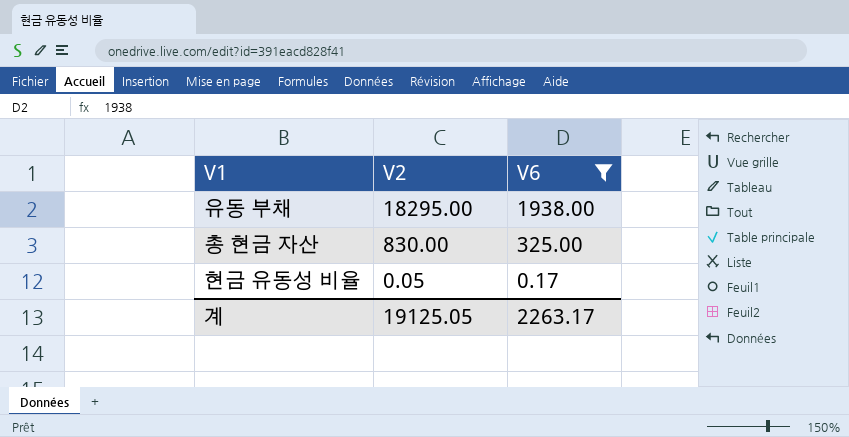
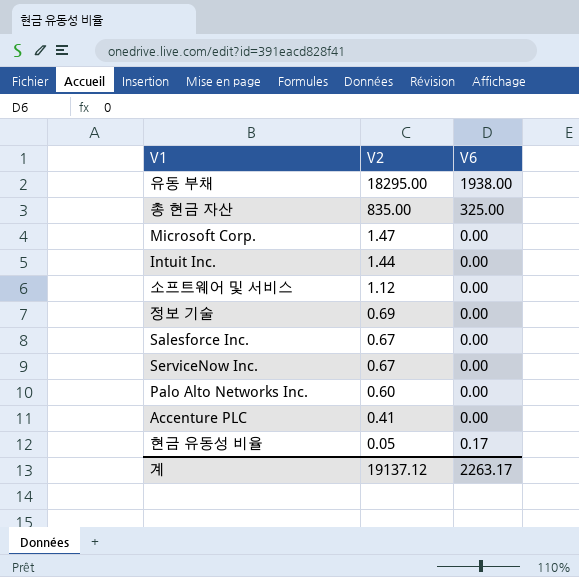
filter: V6 != 0.00 -> none
총 현금 자산 | V2: 830.00 -> 835.00
계 | V2: 19125.05 -> 19137.12

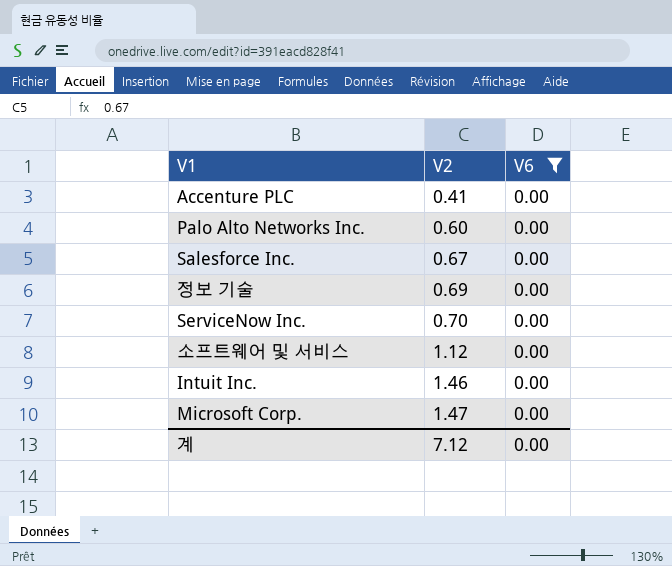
filter: none -> V6 = 0.00
row order: V2 descending -> V2 ascending
ServiceNow Inc. | V2: 0.67 -> 0.70
Intuit Inc. | V2: 1.44 -> 1.46
계 | V2: 19137.12 -> 7.12
계 | V6: 2263.17 -> 0.00

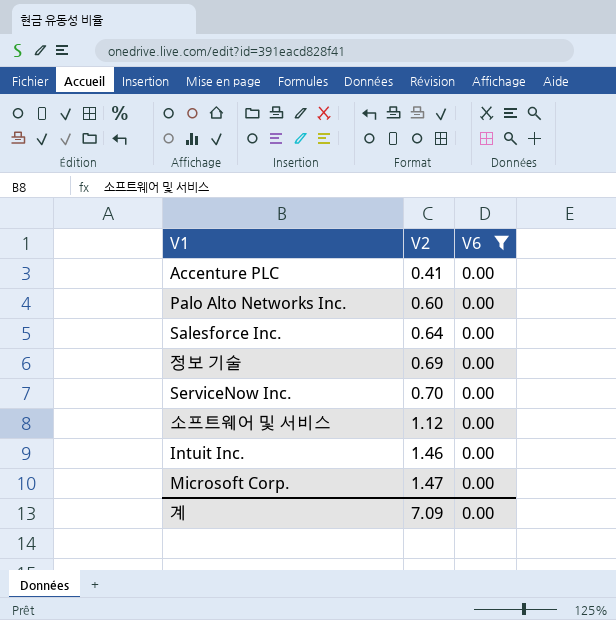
Salesforce Inc. | V2: 0.67 -> 0.64
계 | V2: 7.12 -> 7.09

